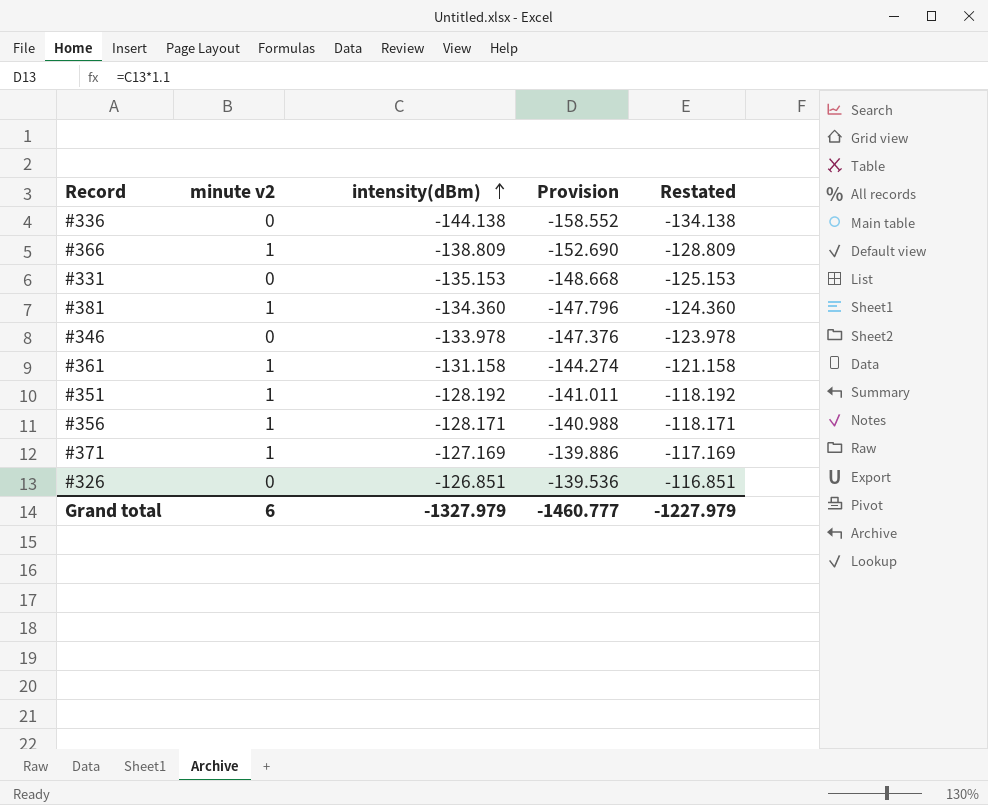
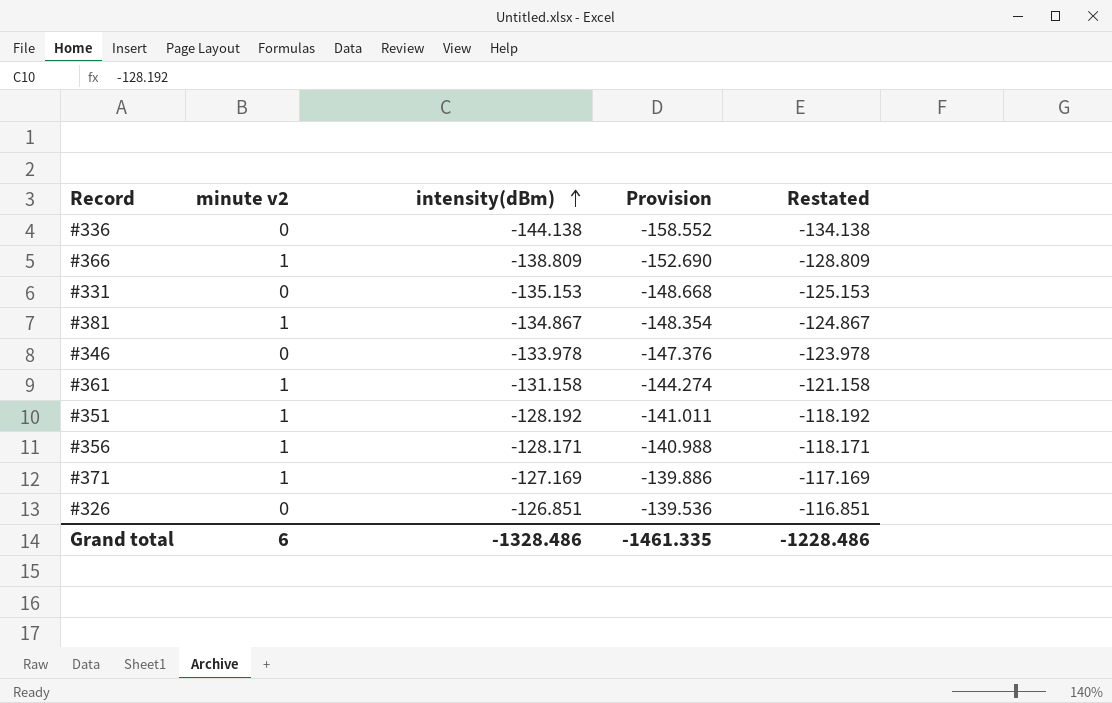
#381 | intensity(dBm): -134.360 -> -134.867
#381 | Provision: -147.796 -> -148.354
#381 | Restated: -124.360 -> -124.867
Grand total | intensity(dBm): -1327.979 -> -1328.486
Grand total | Provision: -1460.777 -> -1461.335
Grand total | Restated: -1227.979 -> -1228.486

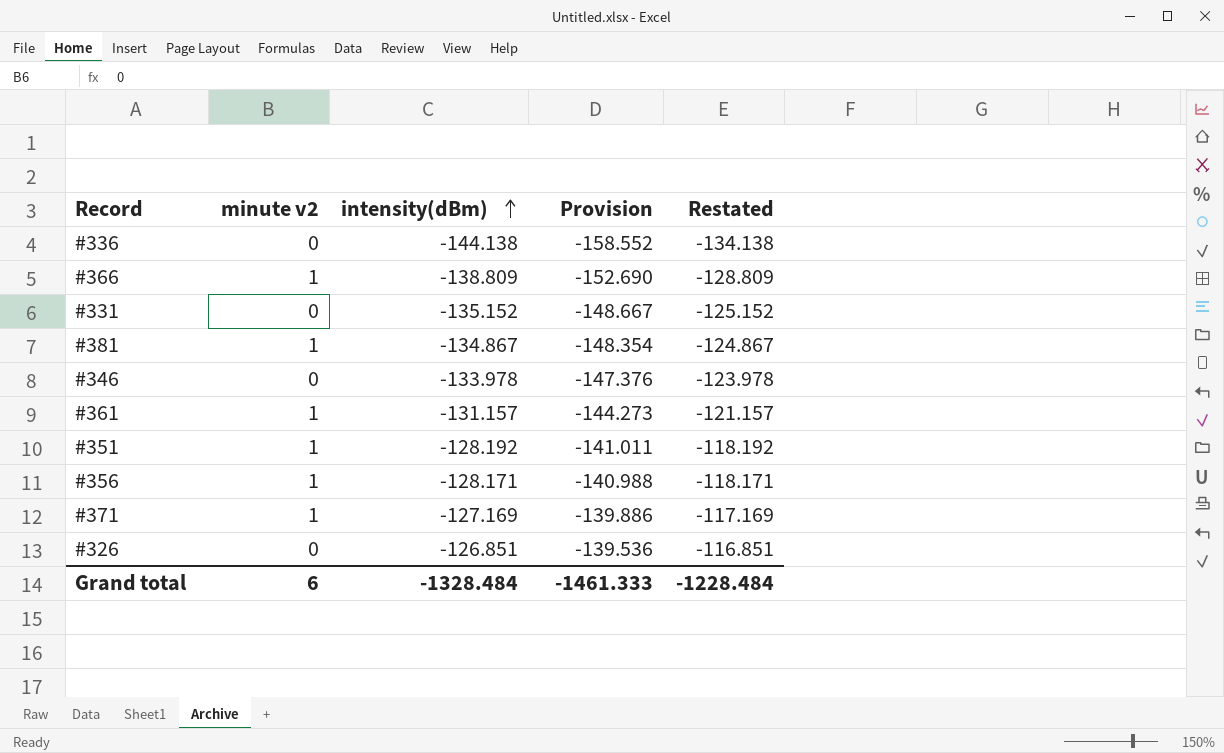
#331 | intensity(dBm): -135.153 -> -135.152
#331 | Provision: -148.668 -> -148.667
#331 | Restated: -125.153 -> -125.152
#361 | intensity(dBm): -131.158 -> -131.157
#361 | Provision: -144.274 -> -144.273
#361 | Restated: -121.158 -> -121.157
Grand total | intensity(dBm): -1328.486 -> -1328.484
Grand total | Provision: -1461.335 -> -1461.333
Grand total | Restated: -1228.486 -> -1228.484

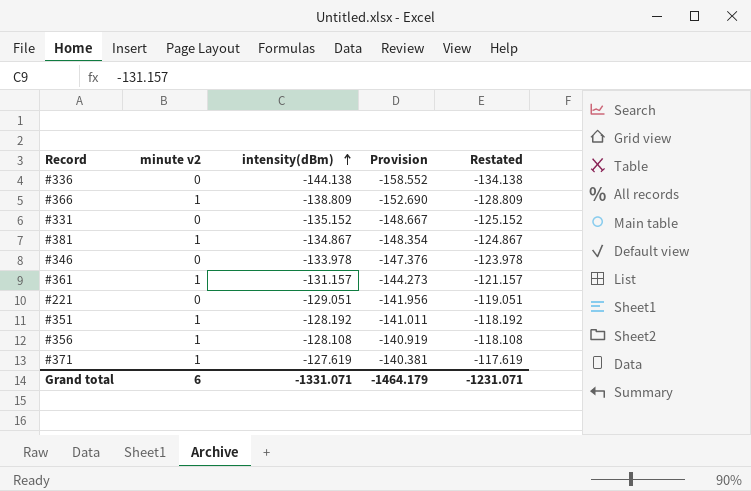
row #326: 0 | -126.851 | -139.536 | -116.851 -> none
row #221: none -> 0 | -129.051 | -141.956 | -119.051
#356 | intensity(dBm): -128.171 -> -128.108
#356 | Provision: -140.988 -> -140.919
#356 | Restated: -118.171 -> -118.108
#371 | intensity(dBm): -127.169 -> -127.619
#371 | Provision: -139.886 -> -140.381
#371 | Restated: -117.169 -> -117.619
Grand total | intensity(dBm): -1328.484 -> -1331.071
Grand total | Provision: -1461.333 -> -1464.179
Grand total | Restated: -1228.484 -> -1231.071

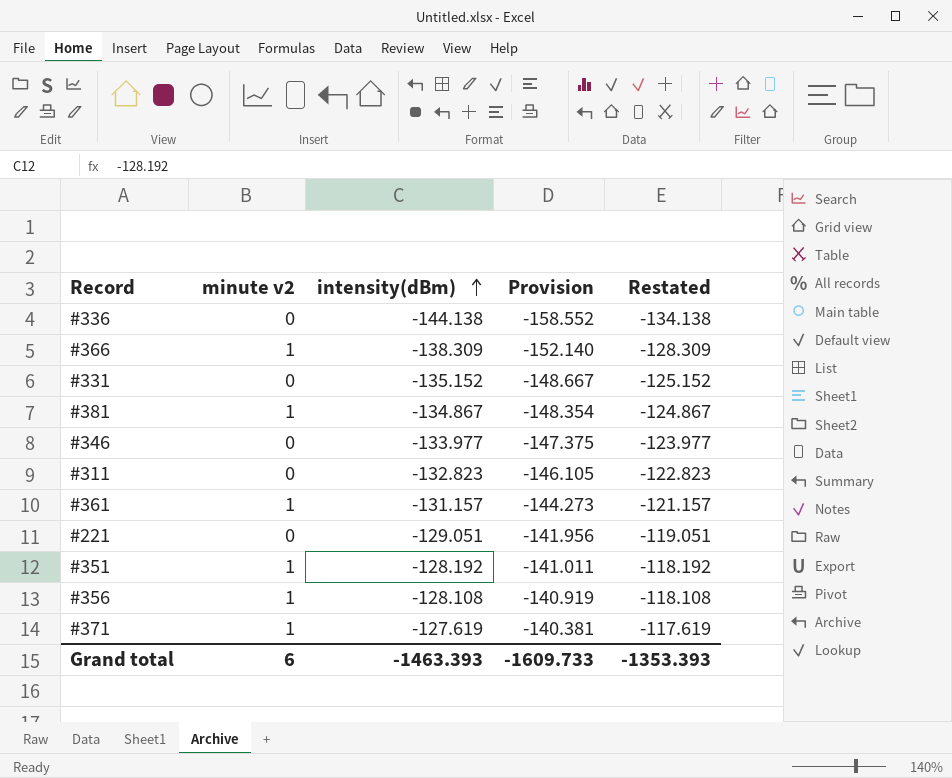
#366 | intensity(dBm): -138.809 -> -138.309
#366 | Provision: -152.690 -> -152.140
#366 | Restated: -128.809 -> -128.309
#346 | intensity(dBm): -133.978 -> -133.977
#346 | Provision: -147.376 -> -147.375
#346 | Restated: -123.978 -> -123.977
row #311: none -> 0 | -132.823 | -146.105 | -122.823
Grand total | intensity(dBm): -1331.071 -> -1463.393
Grand total | Provision: -1464.179 -> -1609.733
Grand total | Restated: -1231.071 -> -1353.393

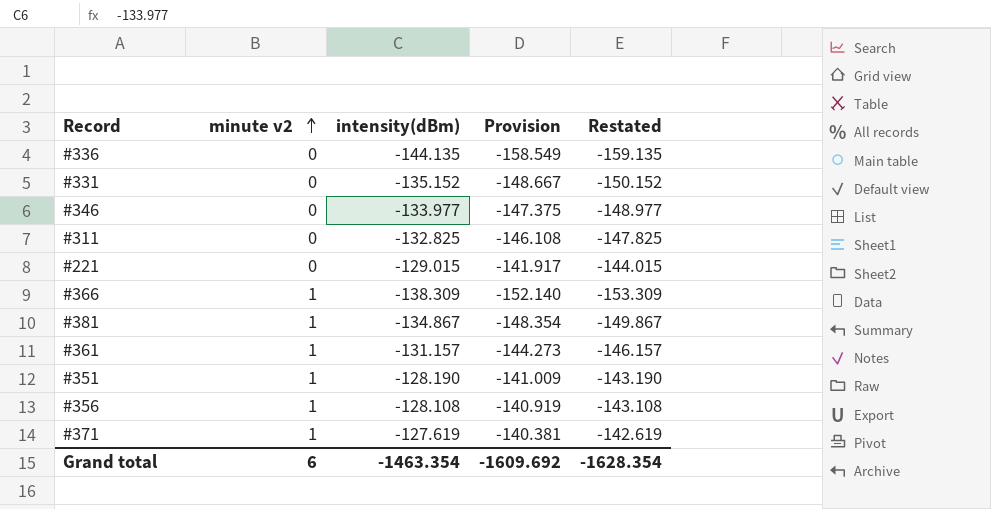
row order: intensity(dBm) ascending -> minute v2 ascending
column Restated | formula: [intensity(dBm)] + 10 -> [intensity(dBm)] - 15
#336 | intensity(dBm): -144.138 -> -144.135
#336 | Provision: -158.552 -> -158.549
#311 | intensity(dBm): -132.823 -> -132.825
#311 | Provision: -146.105 -> -146.108
#221 | intensity(dBm): -129.051 -> -129.015
#221 | Provision: -141.956 -> -141.917
#351 | intensity(dBm): -128.192 -> -128.190
#351 | Provision: -141.011 -> -141.009
Grand total | intensity(dBm): -1463.393 -> -1463.354
Grand total | Provision: -1609.733 -> -1609.692
Grand total | Restated: -1353.393 -> -1628.354

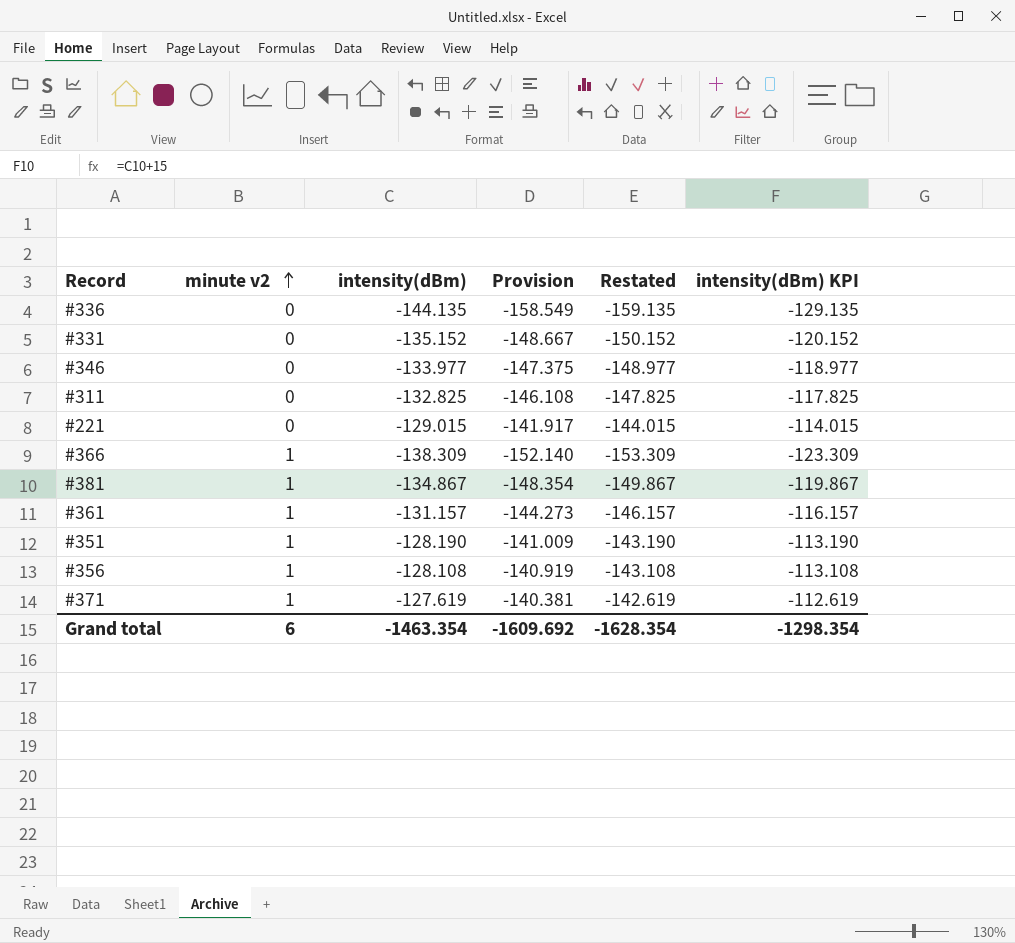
column intensity(dBm) KPI | formula: none -> [intensity(dBm)] + 15

